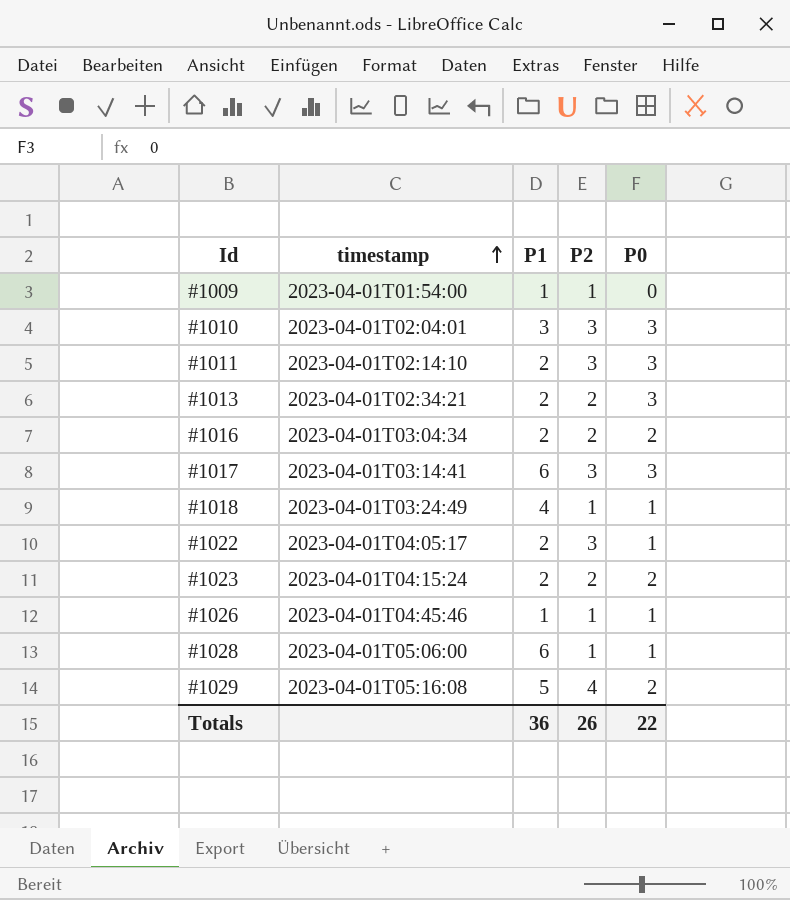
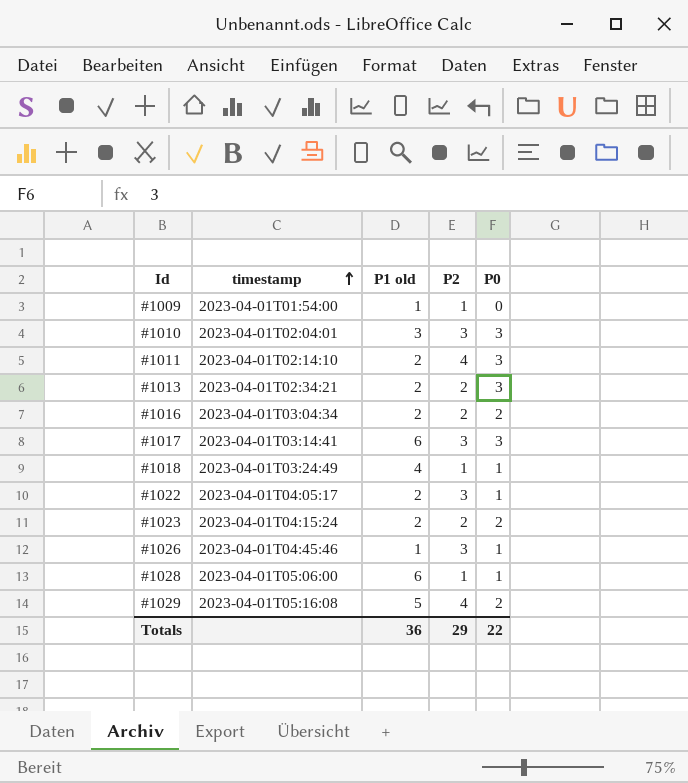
column name: P1 -> P1 old
#1011 | P2: 3 -> 4
#1026 | P2: 1 -> 3
Totals | P2: 26 -> 29

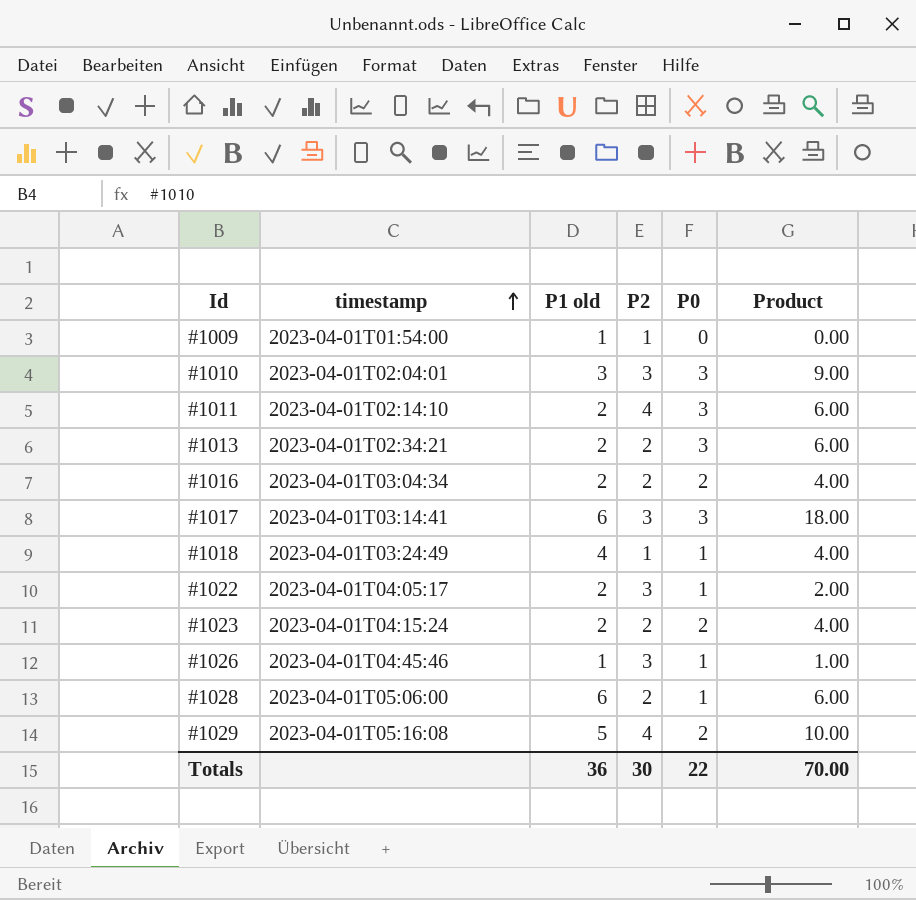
column Product | formula: none -> [P1 old] * [P0]
#1028 | P2: 1 -> 2
Totals | P2: 29 -> 30

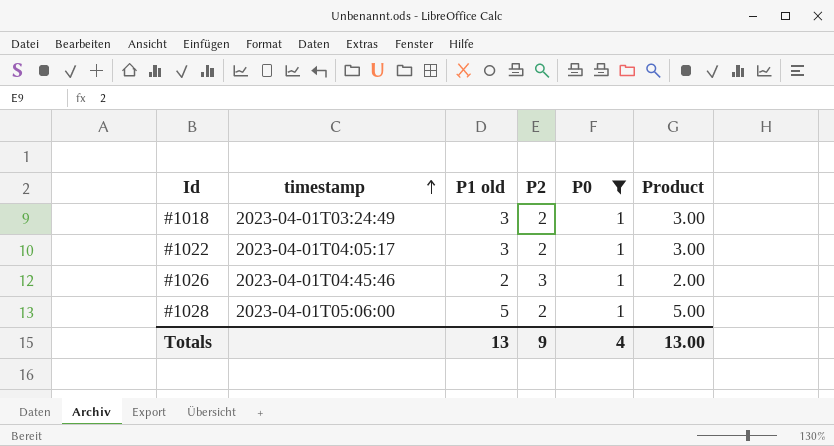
filter: none -> P0 = 1
#1018 | P1 old: 4 -> 3
#1018 | P2: 1 -> 2
#1018 | Product: 4.00 -> 3.00
#1022 | P1 old: 2 -> 3
#1022 | P2: 3 -> 2
#1022 | Product: 2.00 -> 3.00
#1026 | P1 old: 1 -> 2
#1026 | Product: 1.00 -> 2.00
#1028 | P1 old: 6 -> 5
#1028 | Product: 6.00 -> 5.00
Totals | P1 old: 36 -> 13
Totals | P2: 30 -> 9
Totals | P0: 22 -> 4
Totals | Product: 70.00 -> 13.00

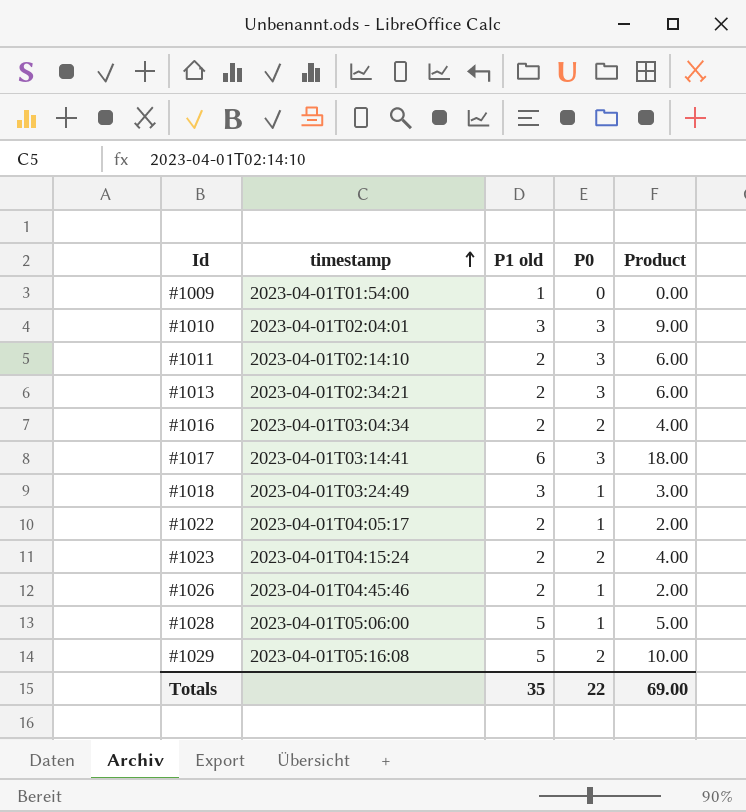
filter: P0 = 1 -> none
column P2 | position: 4 -> none
#1022 | P1 old: 3 -> 2
#1022 | Product: 3.00 -> 2.00
Totals | P1 old: 13 -> 35
Totals | P0: 4 -> 22
Totals | Product: 13.00 -> 69.00

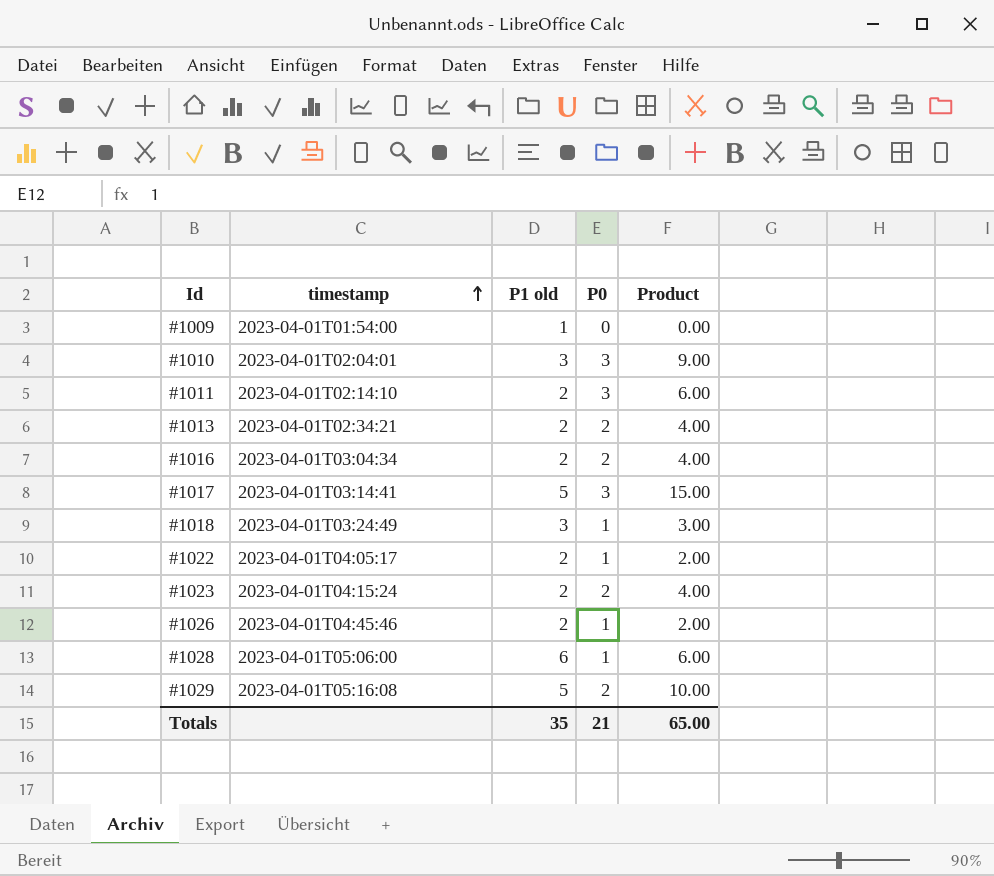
#1013 | P0: 3 -> 2
#1013 | Product: 6.00 -> 4.00
#1017 | P1 old: 6 -> 5
#1017 | Product: 18.00 -> 15.00
#1028 | P1 old: 5 -> 6
#1028 | Product: 5.00 -> 6.00
Totals | P0: 22 -> 21
Totals | Product: 69.00 -> 65.00

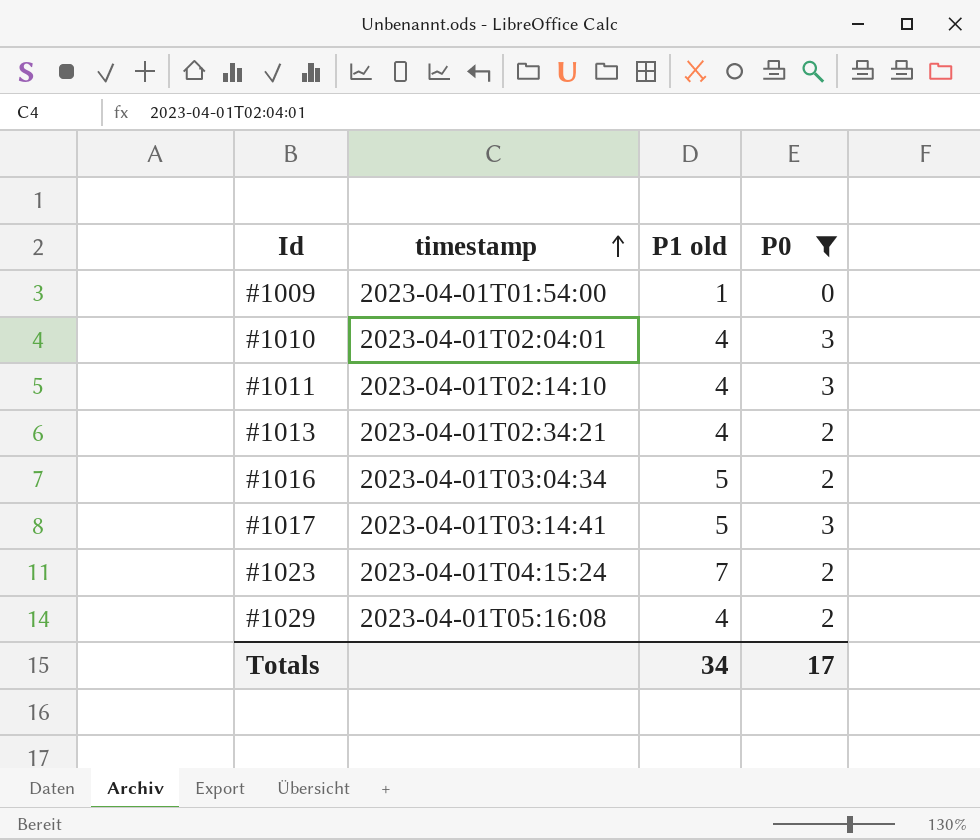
filter: none -> P0 != 1
column Product | formula: [P1 old] * [P0] -> none
#1010 | P1 old: 3 -> 4
#1011 | P1 old: 2 -> 4
#1013 | P1 old: 2 -> 4
#1016 | P1 old: 2 -> 5
#1023 | P1 old: 2 -> 7
#1029 | P1 old: 5 -> 4
Totals | P1 old: 35 -> 34
Totals | P0: 21 -> 17

